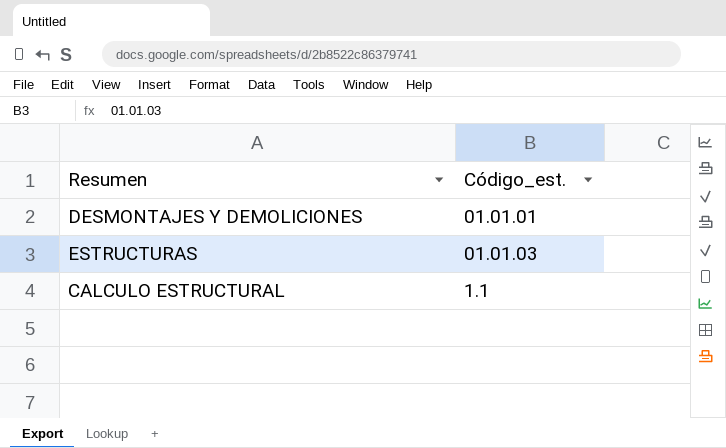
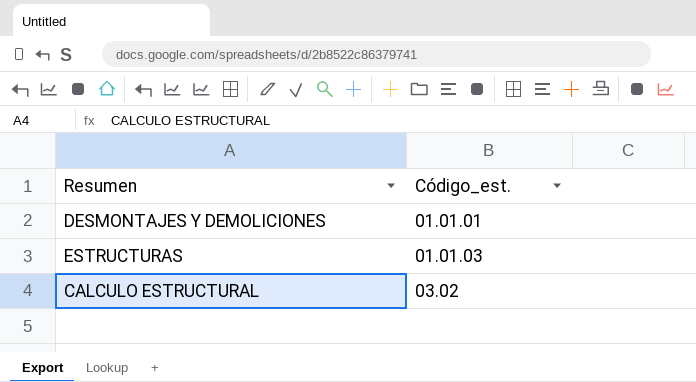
CALCULO ESTRUCTURAL | Código_est.: 1.1 -> 03.02

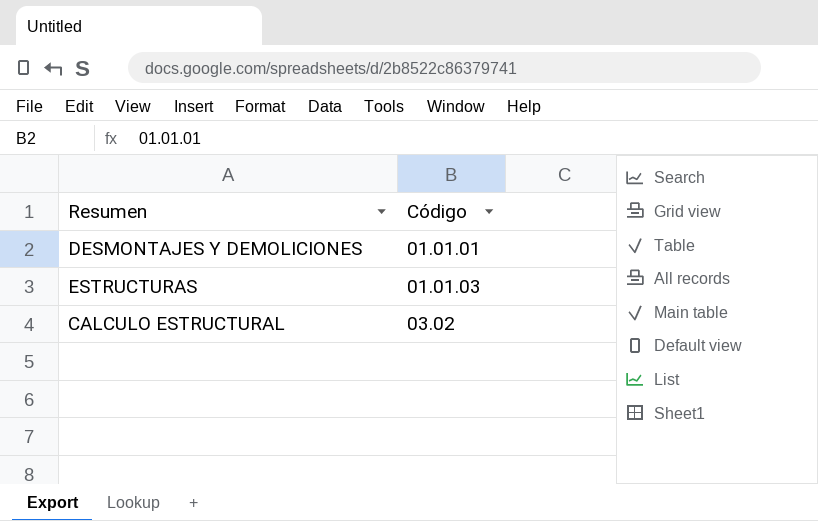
column name: Código_est. -> Código

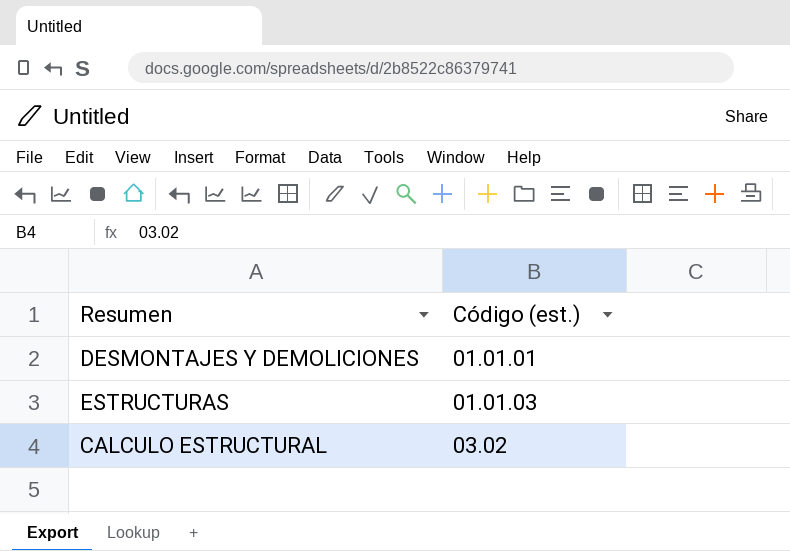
column name: Código -> Código (est.)

